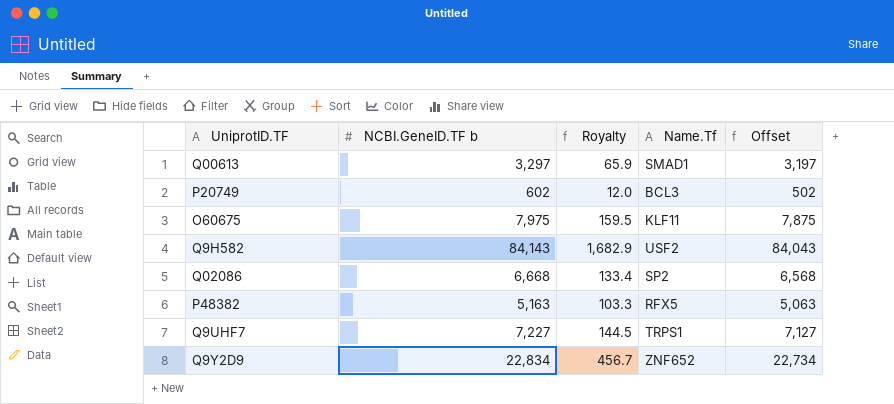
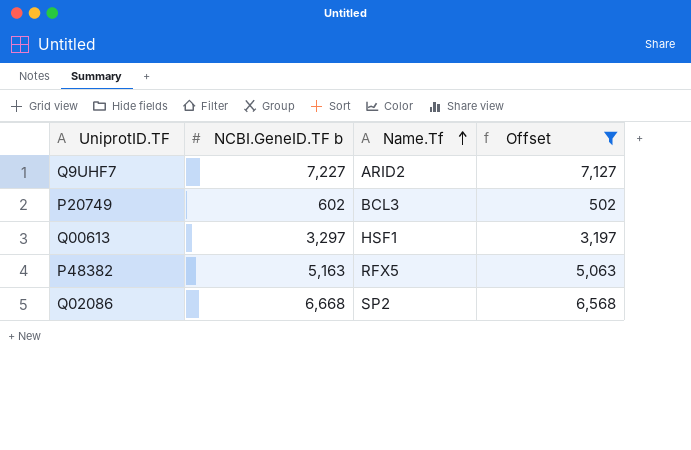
filter: none -> Offset <= 7,127
row order: none -> Name.Tf ascending
column Royalty | formula: [NCBI.GeneID.TF b] * 0.02 -> none
Q9UHF7 | Name.Tf: TRPS1 -> ARID2
Q00613 | Name.Tf: SMAD1 -> HSF1

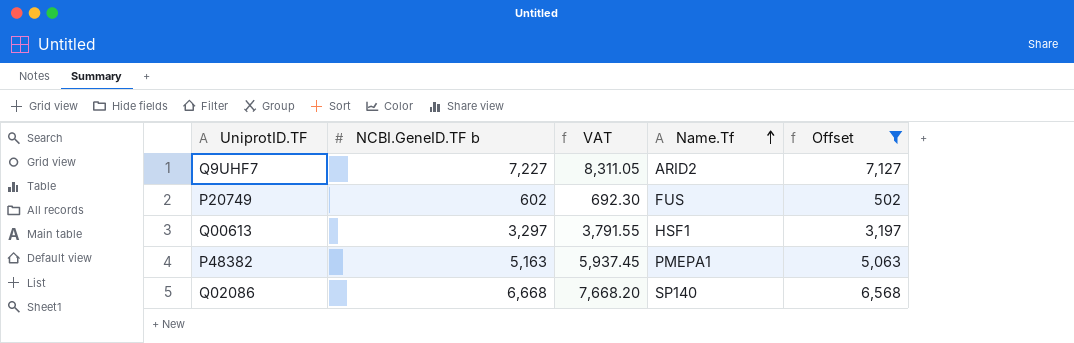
column VAT | formula: none -> [NCBI.GeneID.TF b] * 1.15
P20749 | Name.Tf: BCL3 -> FUS
P48382 | Name.Tf: RFX5 -> PMEPA1
Q02086 | Name.Tf: SP2 -> SP140

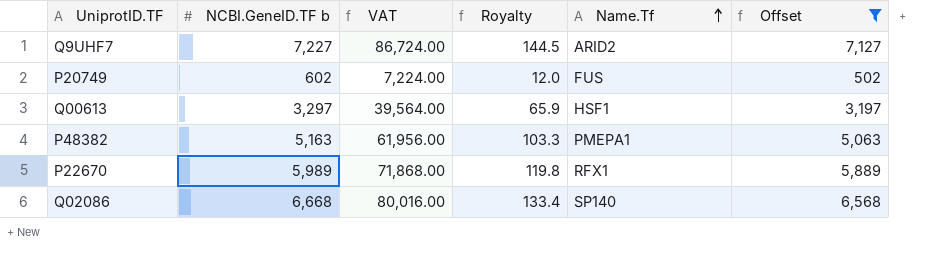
column VAT | formula: [NCBI.GeneID.TF b] * 1.15 -> [NCBI.GeneID.TF b] * 12
column Royalty | formula: none -> [NCBI.GeneID.TF b] * 0.02
row P22670: none -> 5,989 | 71,868.00 | 119.8 | RFX1 | 5,889

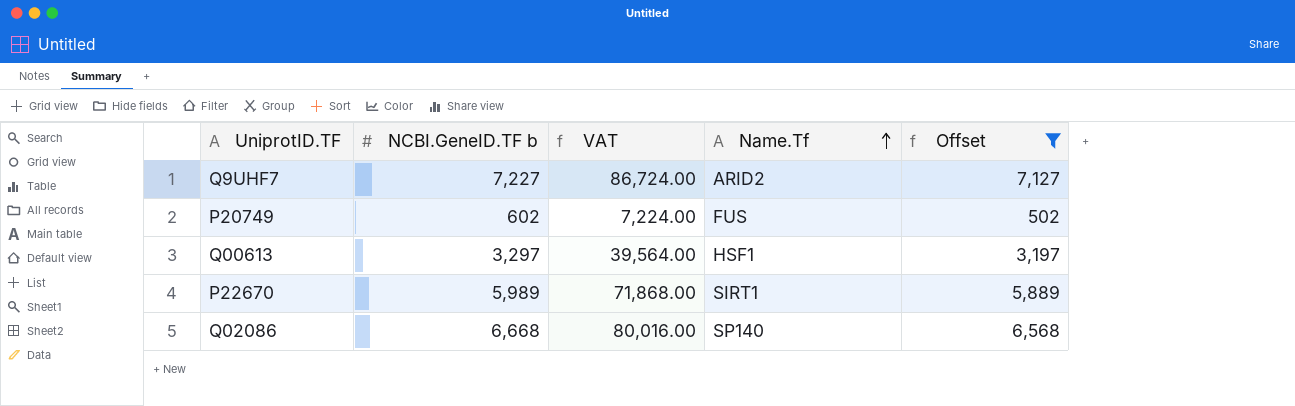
column Royalty | formula: [NCBI.GeneID.TF b] * 0.02 -> none
row P48382: 5,163 | 61,956.00 | 103.3 | PMEPA1 | 5,063 -> none
P22670 | Name.Tf: RFX1 -> SIRT1

